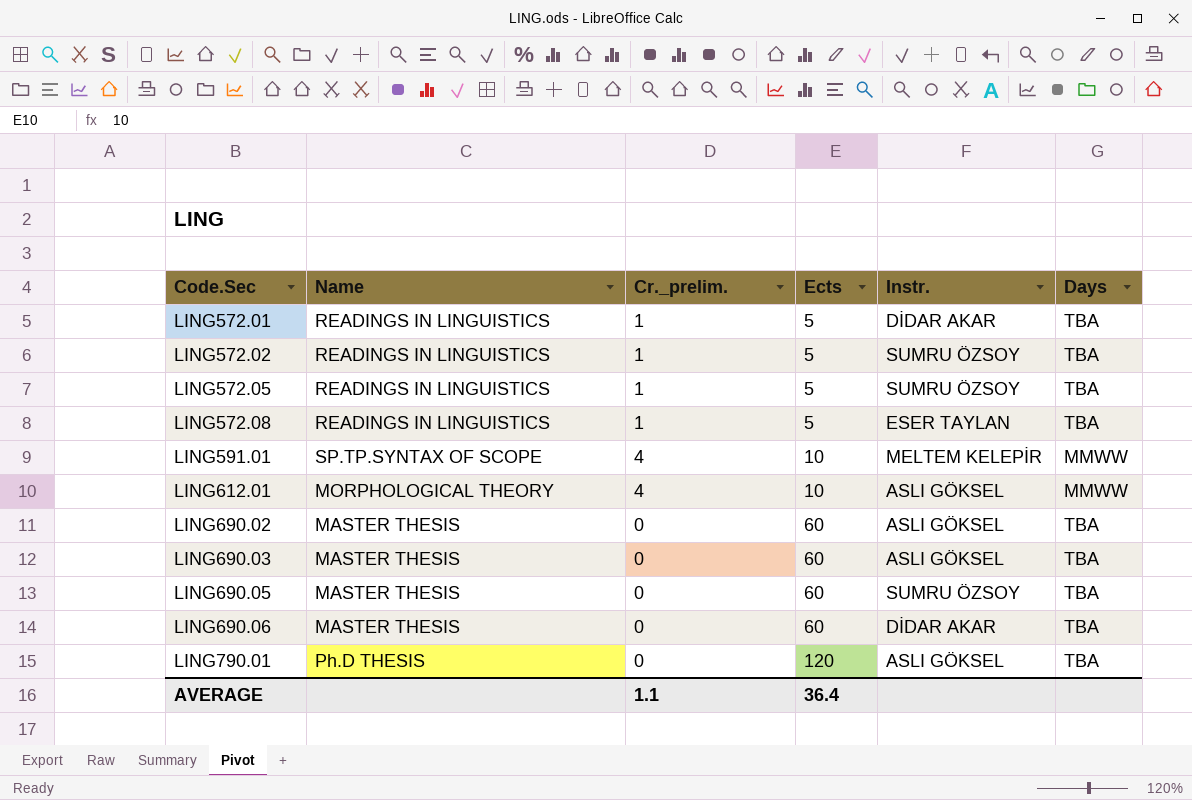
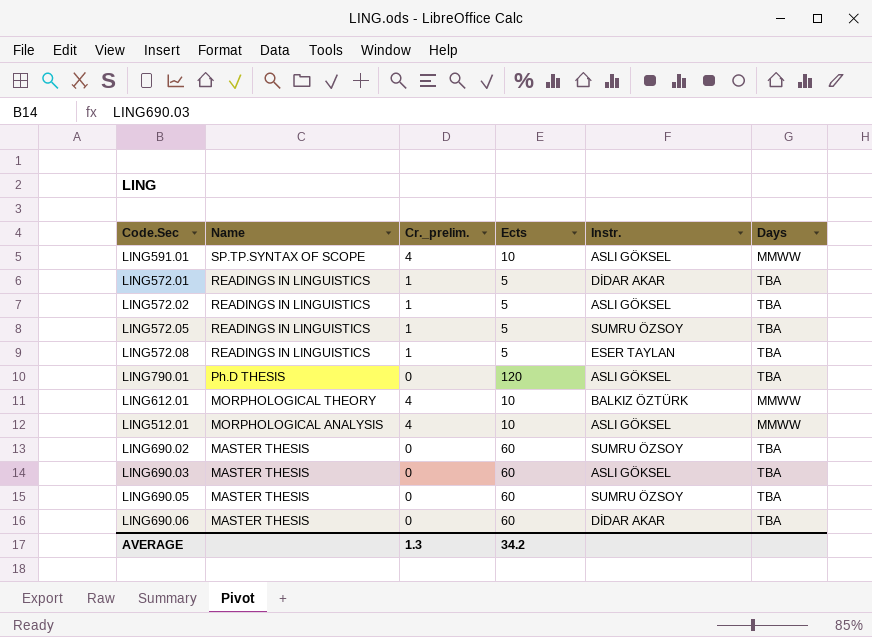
row order: Code.Sec ascending -> Name descending
LING591.01 | Instr.: MELTEM KELEPİR -> ASLI GÖKSEL
LING572.02 | Instr.: SUMRU ÖZSOY -> ASLI GÖKSEL
LING612.01 | Instr.: ASLI GÖKSEL -> BALKIZ ÖZTÜRK
row LING512.01: none -> MORPHOLOGICAL ANALYSIS | 4 | 10 | ASLI GÖKSEL | MMWW
LING690.02 | Instr.: ASLI GÖKSEL -> SUMRU ÖZSOY
AVERAGE | Cr._prelim.: 1.1 -> 1.3
AVERAGE | Ects: 36.4 -> 34.2

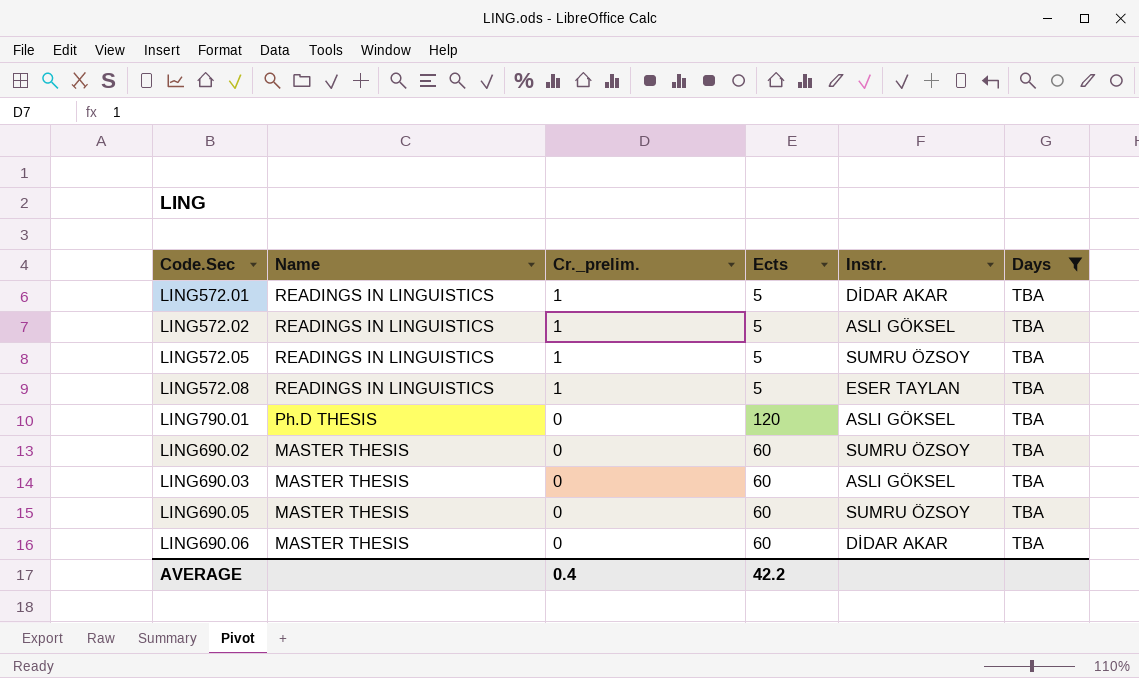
filter: none -> Days = TBA
AVERAGE | Cr._prelim.: 1.3 -> 0.4
AVERAGE | Ects: 34.2 -> 42.2

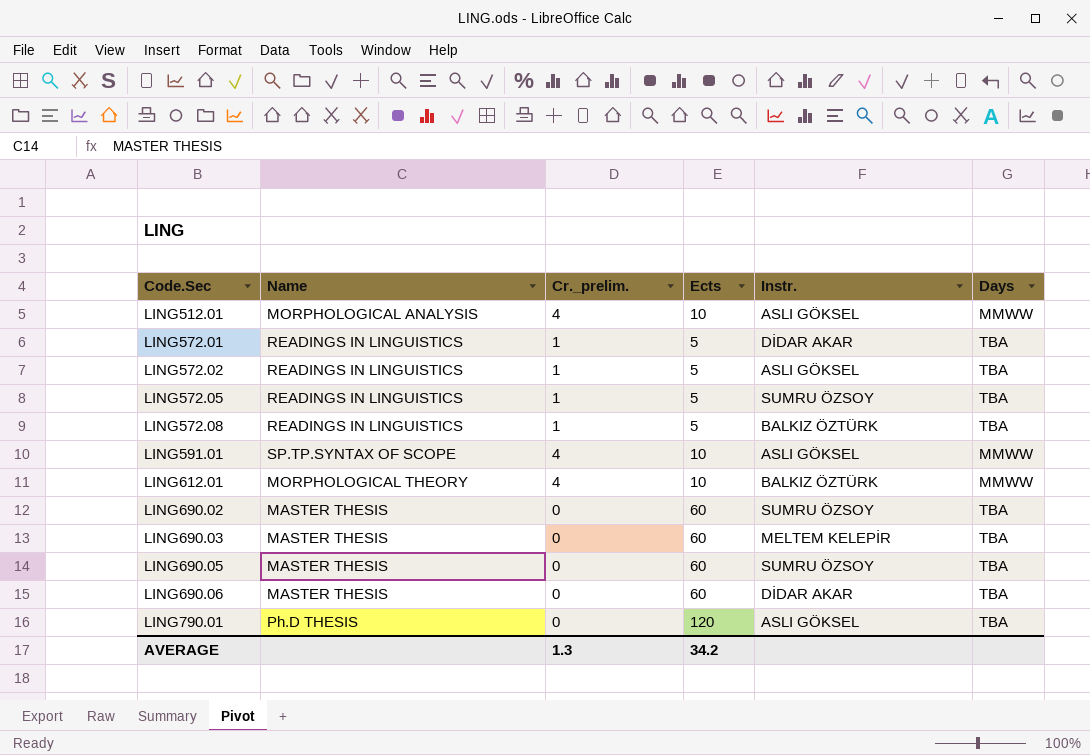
filter: Days = TBA -> none
row order: Name descending -> Code.Sec ascending
LING572.08 | Instr.: ESER TAYLAN -> BALKIZ ÖZTÜRK
LING690.03 | Instr.: ASLI GÖKSEL -> MELTEM KELEPİR
AVERAGE | Cr._prelim.: 0.4 -> 1.3
AVERAGE | Ects: 42.2 -> 34.2

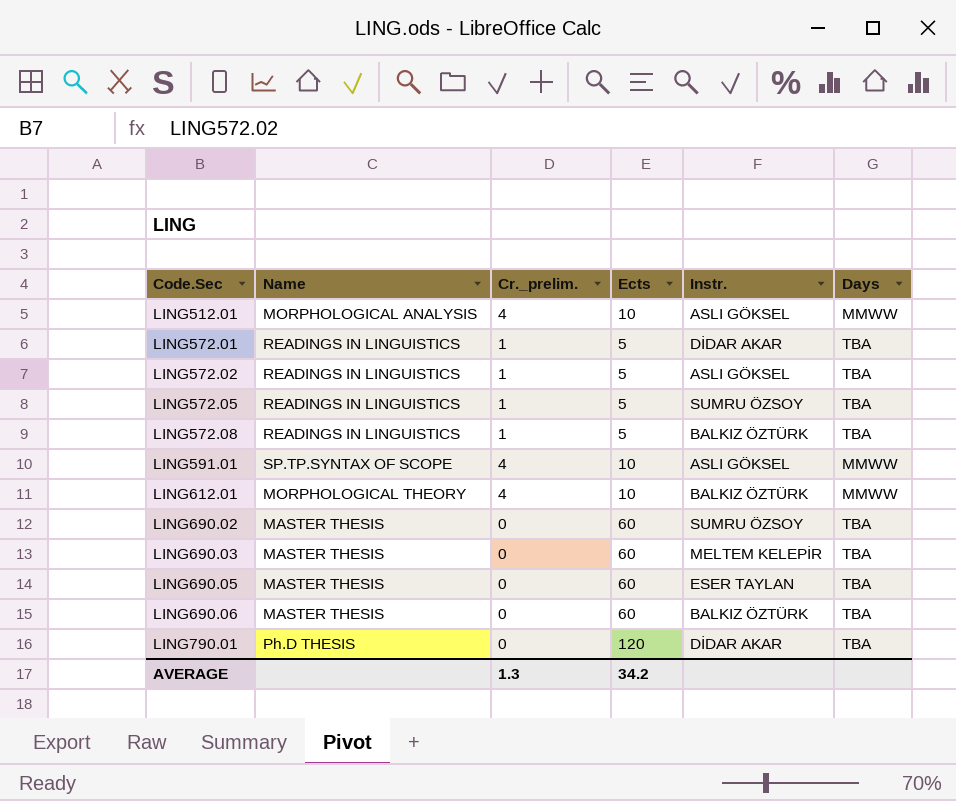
LING690.05 | Instr.: SUMRU ÖZSOY -> ESER TAYLAN
LING690.06 | Instr.: DİDAR AKAR -> BALKIZ ÖZTÜRK
LING790.01 | Instr.: ASLI GÖKSEL -> DİDAR AKAR

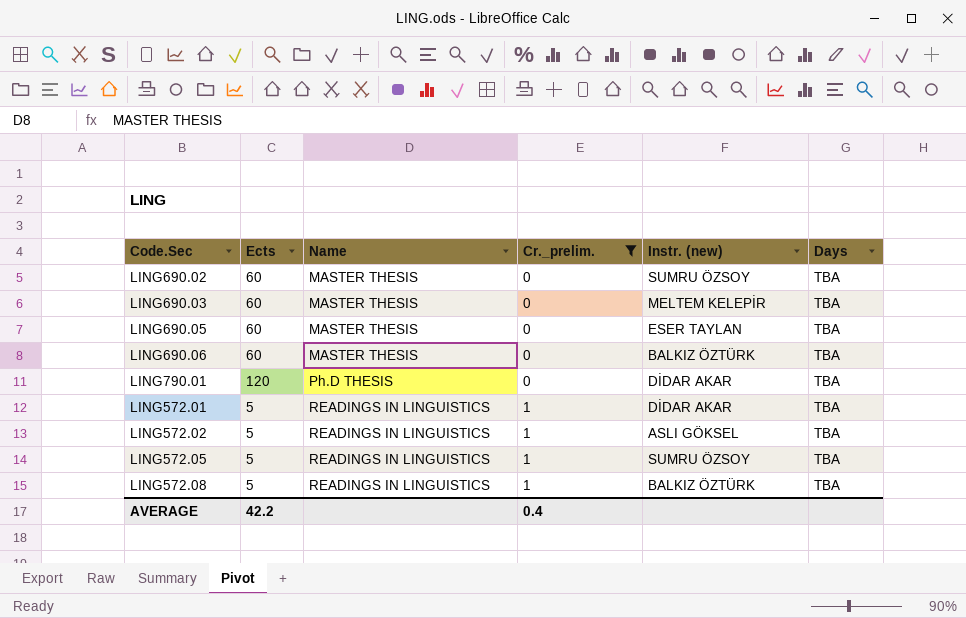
filter: none -> Cr._prelim. != 4
row order: Code.Sec ascending -> Name ascending
column Ects | position: 4 -> 2
column name: Instr. -> Instr. (new)
AVERAGE | Ects: 34.2 -> 42.2
AVERAGE | Cr._prelim.: 1.3 -> 0.4

